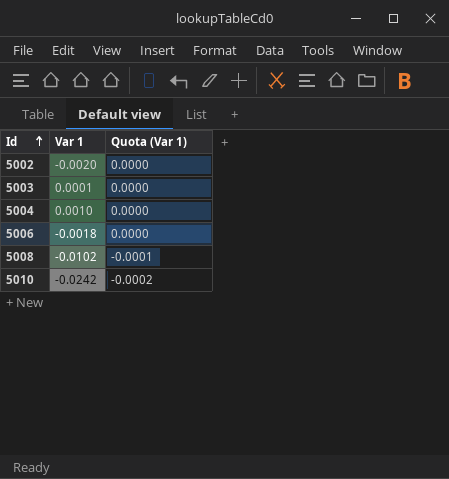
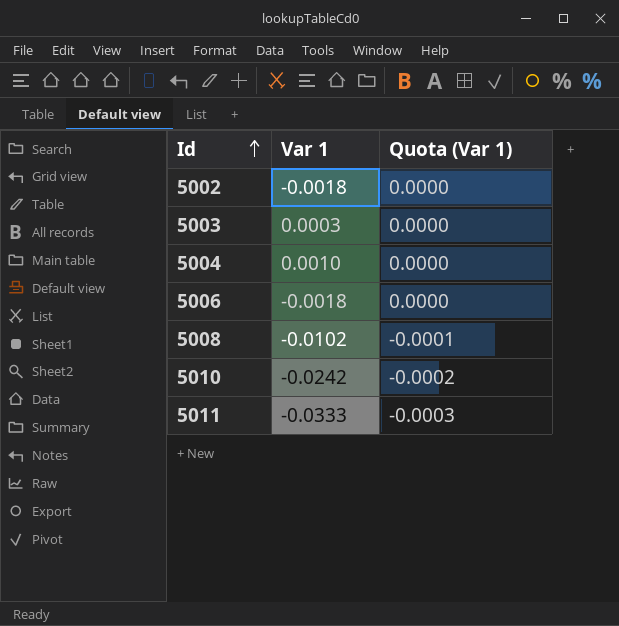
5002 | Var 1: -0.0020 -> -0.0018
5003 | Var 1: 0.0001 -> 0.0003
row 5011: none -> -0.0333 | -0.0003

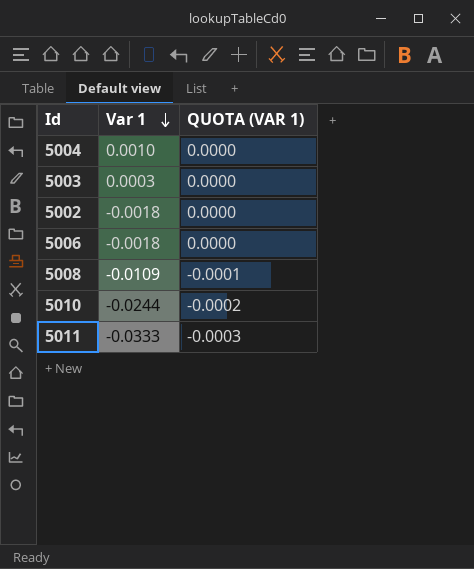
row order: Id ascending -> Var 1 descending
column name: Quota (Var 1) -> QUOTA (VAR 1)
5008 | Var 1: -0.0102 -> -0.0109
5010 | Var 1: -0.0242 -> -0.0244

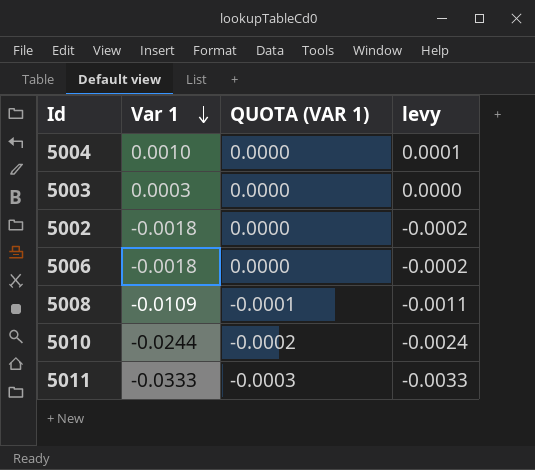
column levy | formula: none -> [Var 1] * 0.1

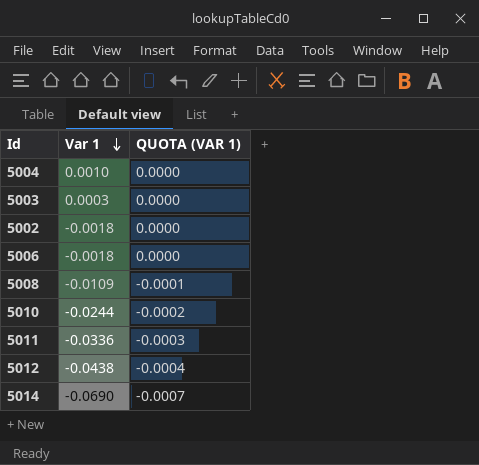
column levy | formula: [Var 1] * 0.1 -> none
5011 | Var 1: -0.0333 -> -0.0336
row 5012: none -> -0.0438 | -0.0004
row 5014: none -> -0.0690 | -0.0007

